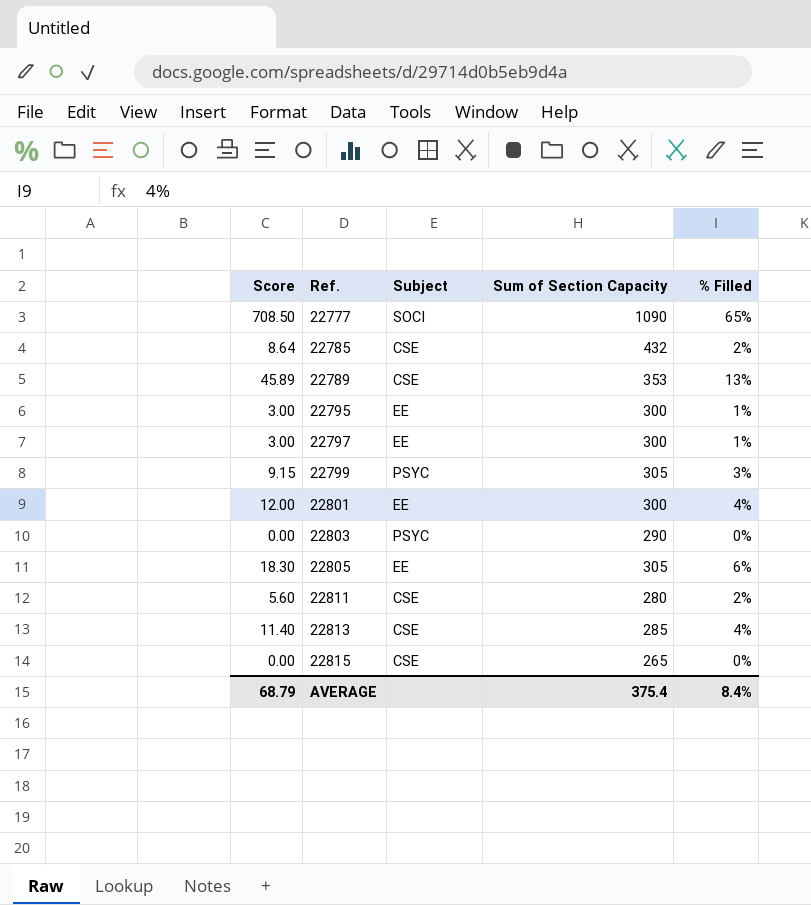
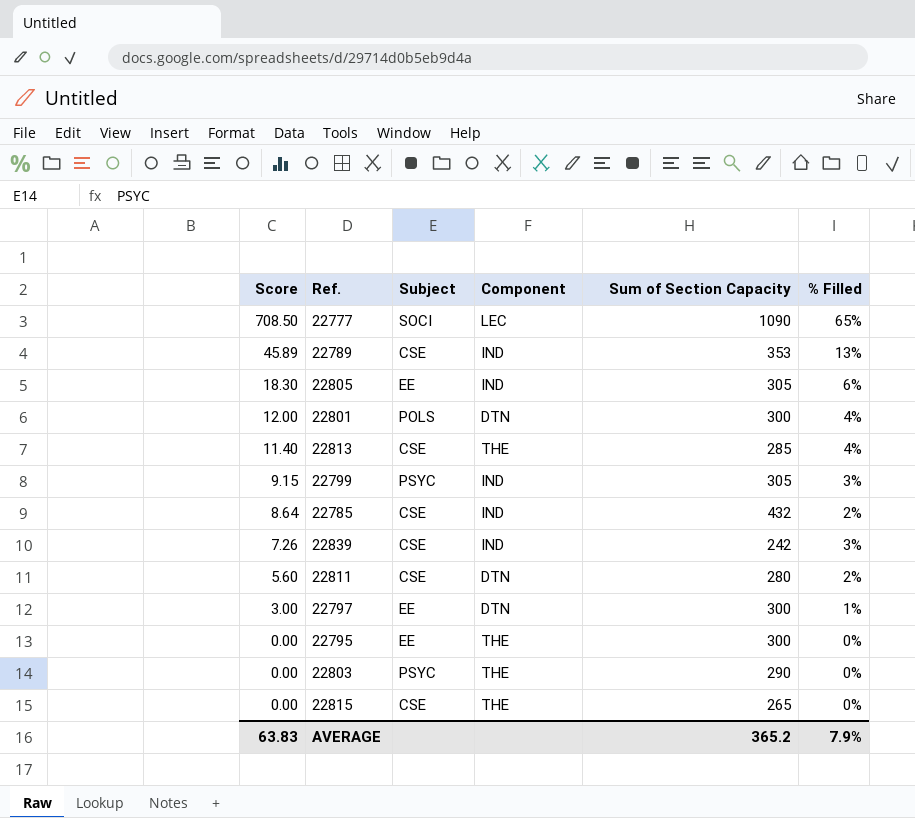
row order: Ref. ascending -> Score descending
column Component | position: none -> 4
22801 | Subject: EE -> POLS
row 22839: none -> 7.26 | CSE | IND | 242 | 3%
22795 | Score: 3.00 -> 0.00
22795 | % Filled: 1% -> 0%
AVERAGE | Score: 68.79 -> 63.83
AVERAGE | Sum of Section Capacity: 375.4 -> 365.2
AVERAGE | % Filled: 8.4% -> 7.9%

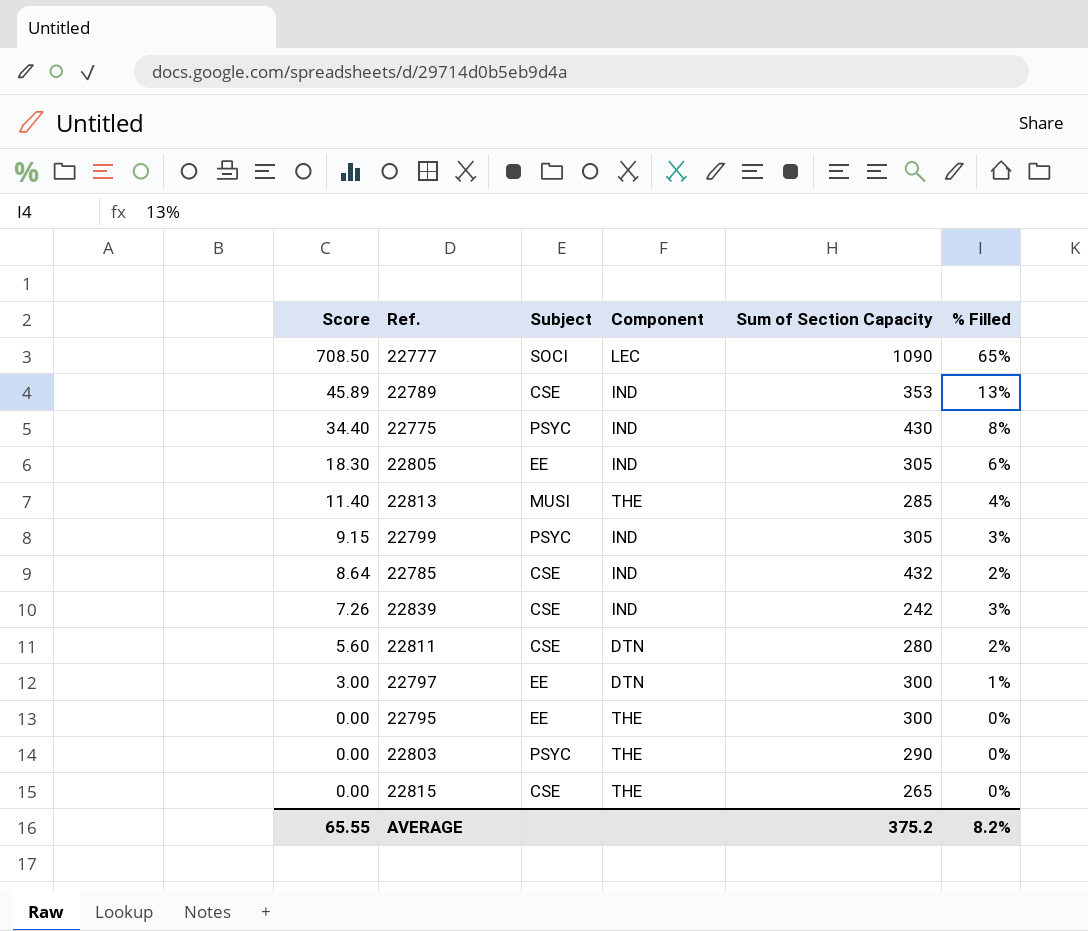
row 22801: 12.00 | POLS | DTN | 300 | 4% -> none
row 22775: none -> 34.40 | PSYC | IND | 430 | 8%
22813 | Subject: CSE -> MUSI
AVERAGE | Score: 63.83 -> 65.55
AVERAGE | Sum of Section Capacity: 365.2 -> 375.2
AVERAGE | % Filled: 7.9% -> 8.2%

